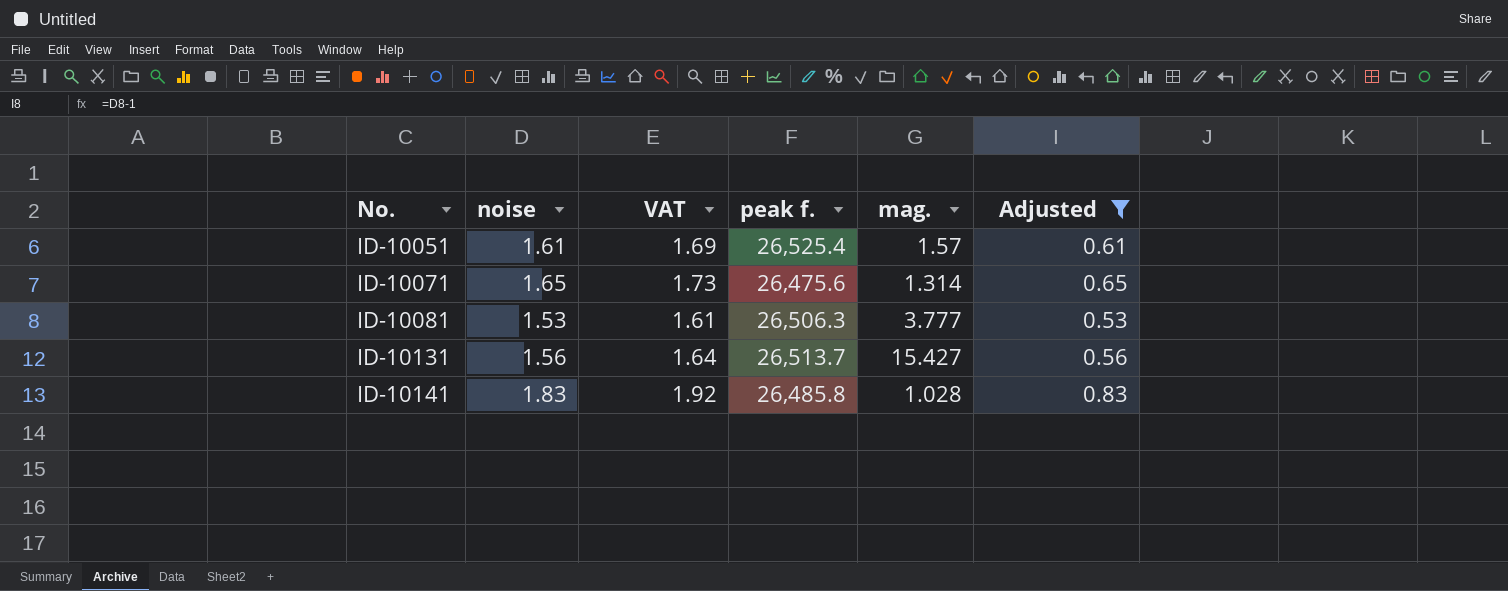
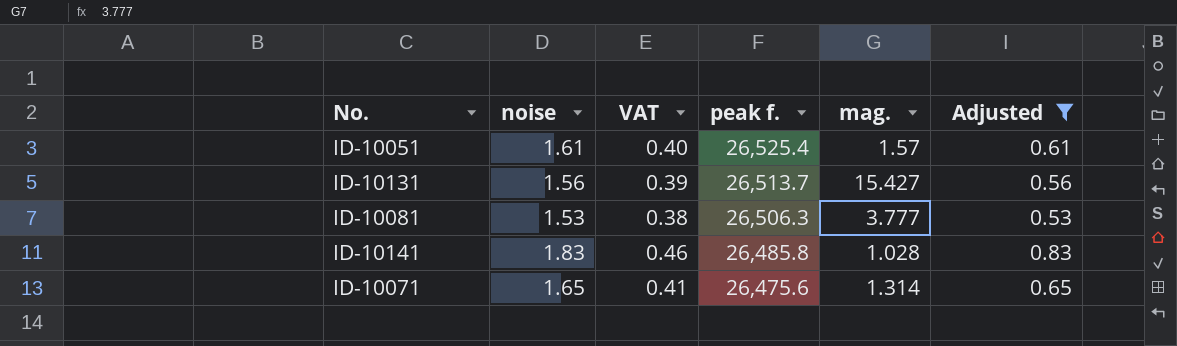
row order: No. ascending -> peak f. descending
column VAT | formula: [noise] * 1.05 -> [noise] * 0.25

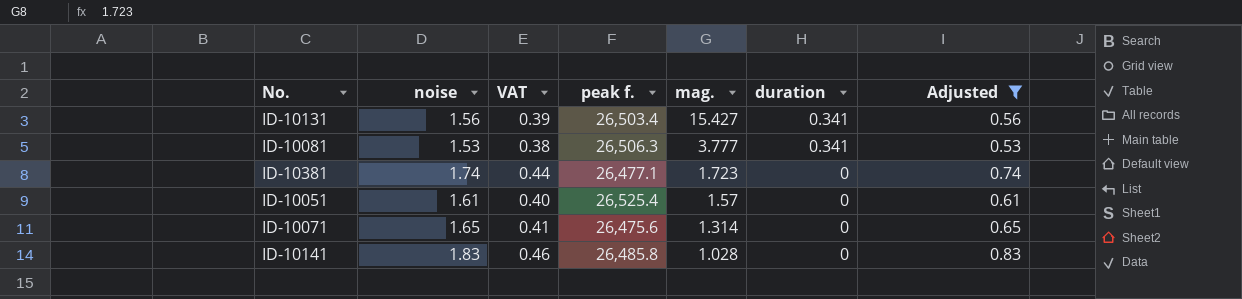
row order: peak f. descending -> mag. descending
column duration | position: none -> 6
ID-10131 | peak f.: 26,513.7 -> 26,503.4
row ID-10381: none -> 1.74 | 0.44 | 26,477.1 | 1.723 | 0 | 0.74

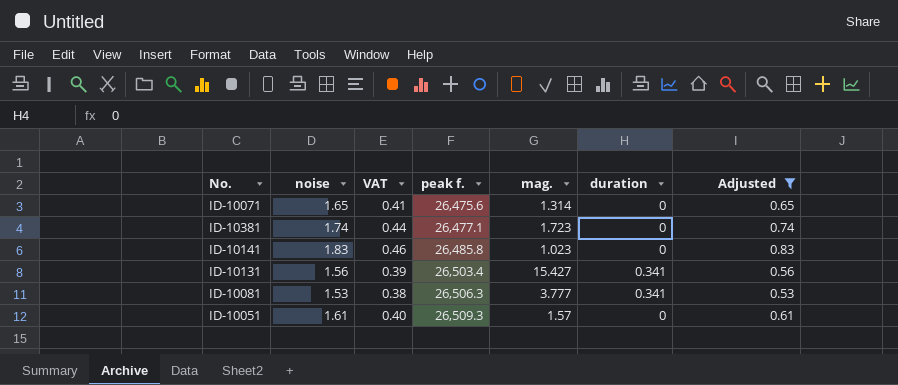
row order: mag. descending -> peak f. ascending
ID-10141 | mag.: 1.028 -> 1.023
ID-10051 | peak f.: 26,525.4 -> 26,509.3

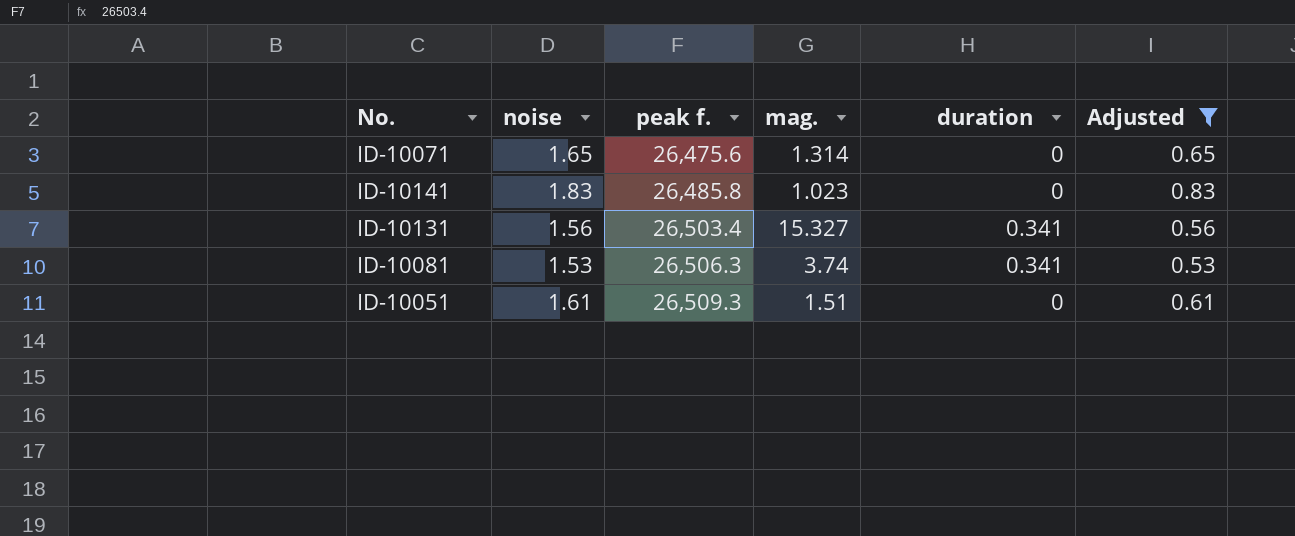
column VAT | formula: [noise] * 0.25 -> none
row ID-10381: 1.74 | 0.44 | 26,477.1 | 1.723 | 0 | 0.74 -> none
ID-10131 | mag.: 15.427 -> 15.327
ID-10081 | mag.: 3.777 -> 3.74
ID-10051 | mag.: 1.57 -> 1.51

